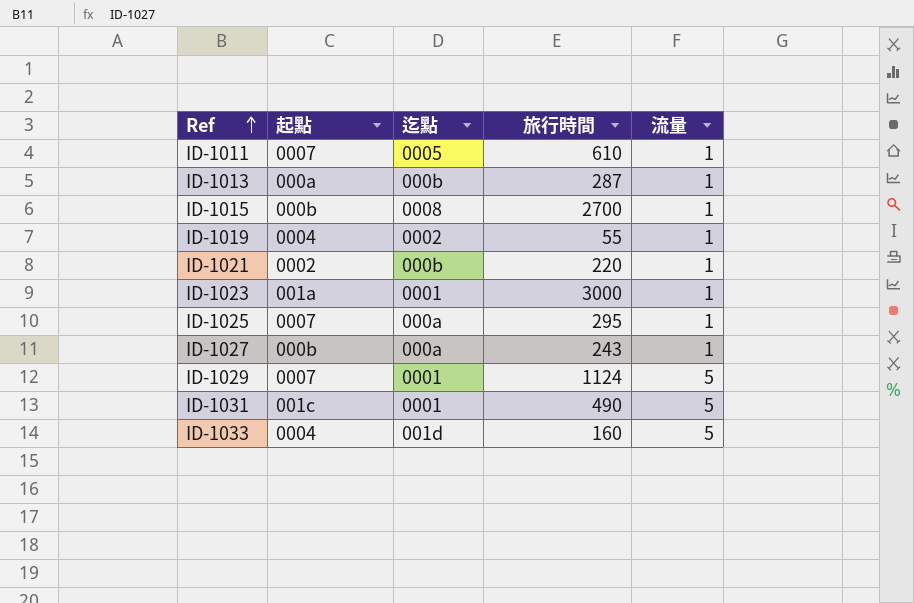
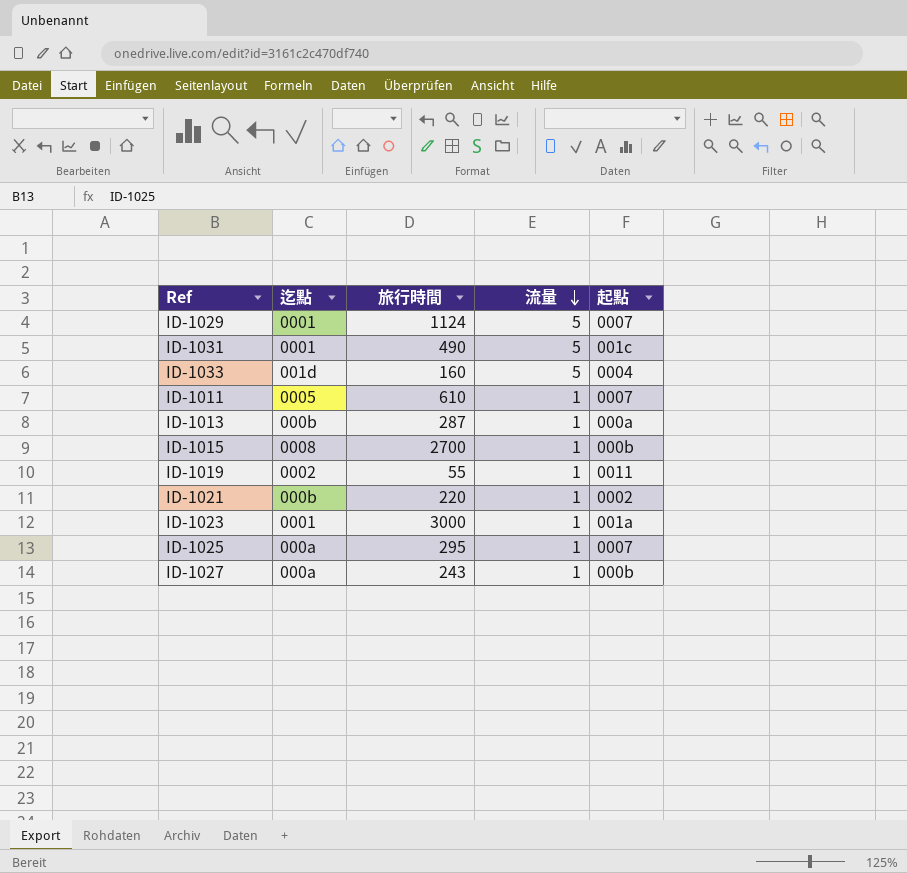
row order: Ref ascending -> 流量 descending
column 起點 | position: 2 -> 5
ID-1019 | 起點: 0004 -> 0011

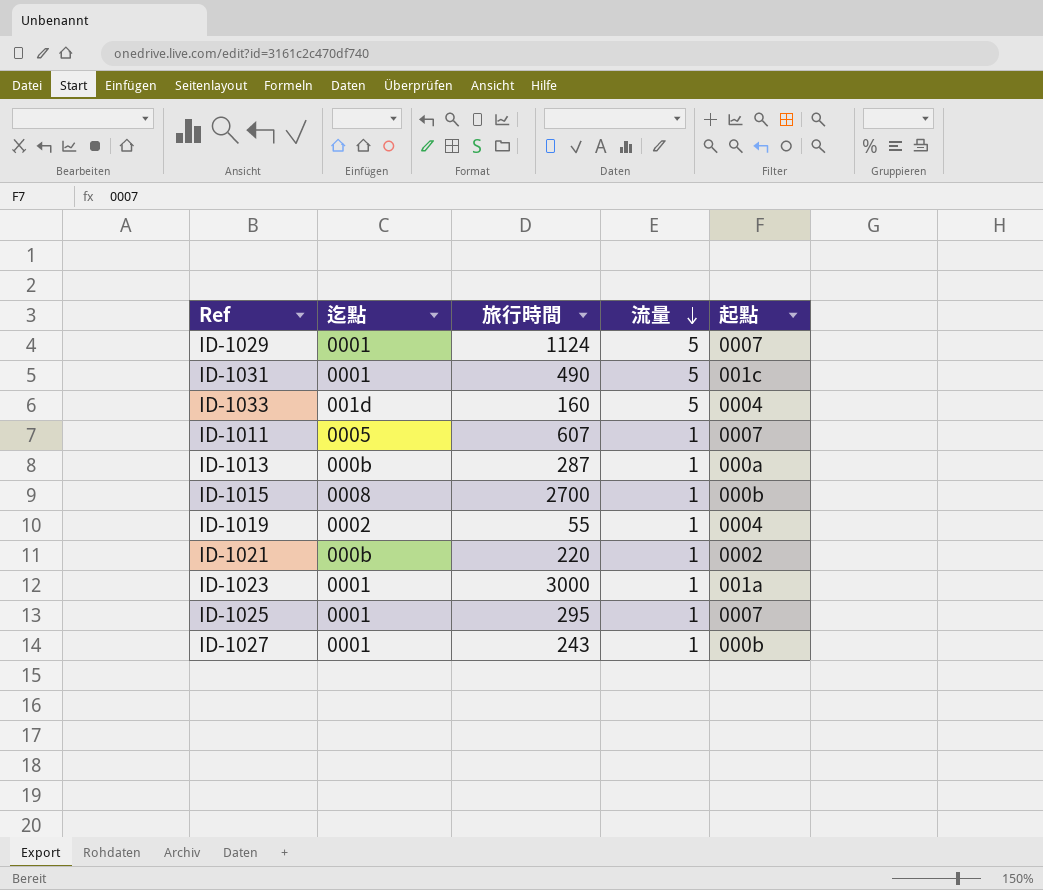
ID-1011 | 旅行時間: 610 -> 607
ID-1019 | 起點: 0011 -> 0004
ID-1025 | 迄點: 000a -> 0001
ID-1027 | 迄點: 000a -> 0001

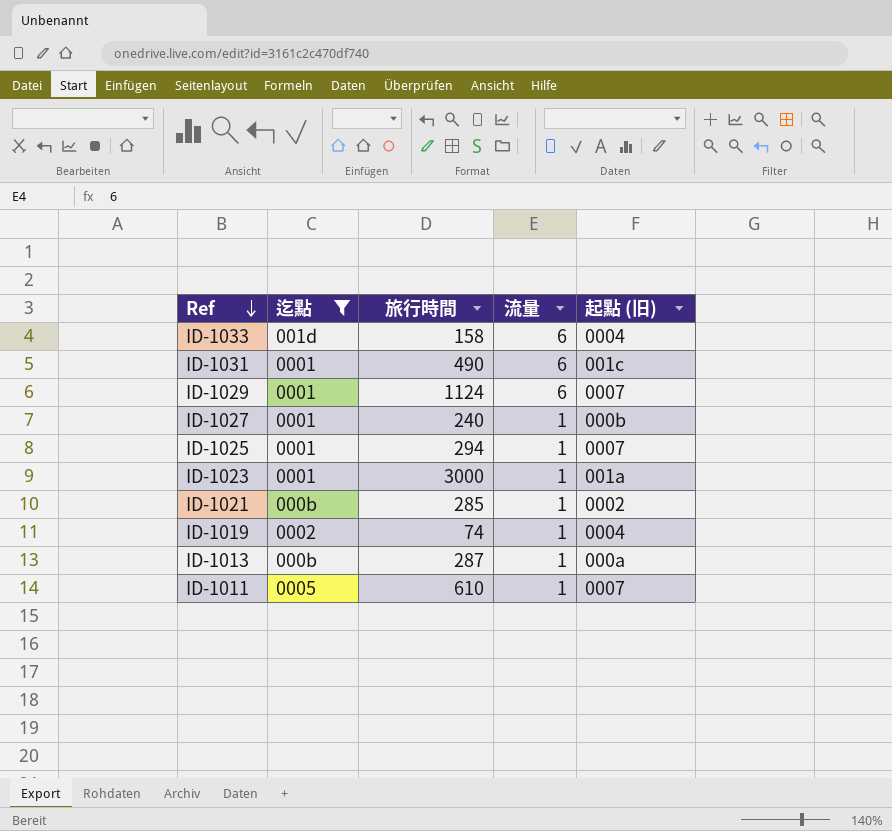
filter: none -> 迄點 != 0008
row order: 流量 descending -> Ref descending
column name: 起點 -> 起點 (旧)
ID-1033 | 旅行時間: 160 -> 158
ID-1033 | 流量: 5 -> 6
ID-1031 | 流量: 5 -> 6
ID-1029 | 流量: 5 -> 6
ID-1027 | 旅行時間: 243 -> 240
ID-1025 | 旅行時間: 295 -> 294
ID-1021 | 旅行時間: 220 -> 285
ID-1019 | 旅行時間: 55 -> 74
ID-1011 | 旅行時間: 607 -> 610

